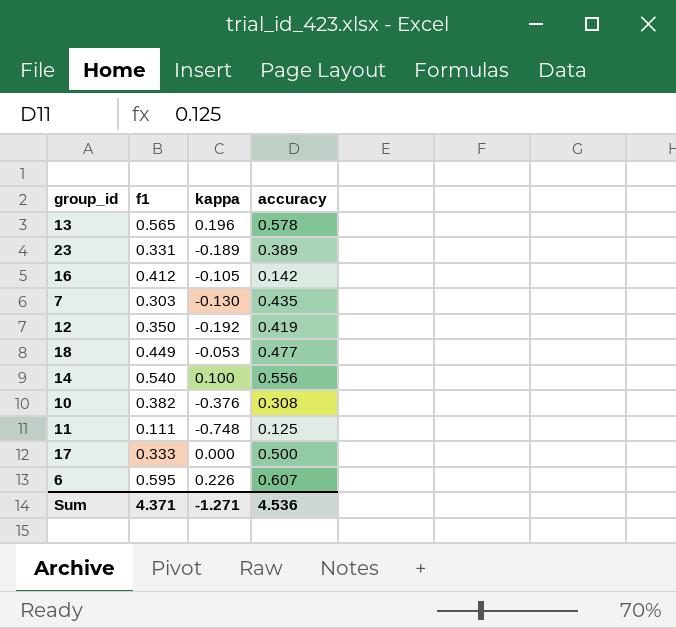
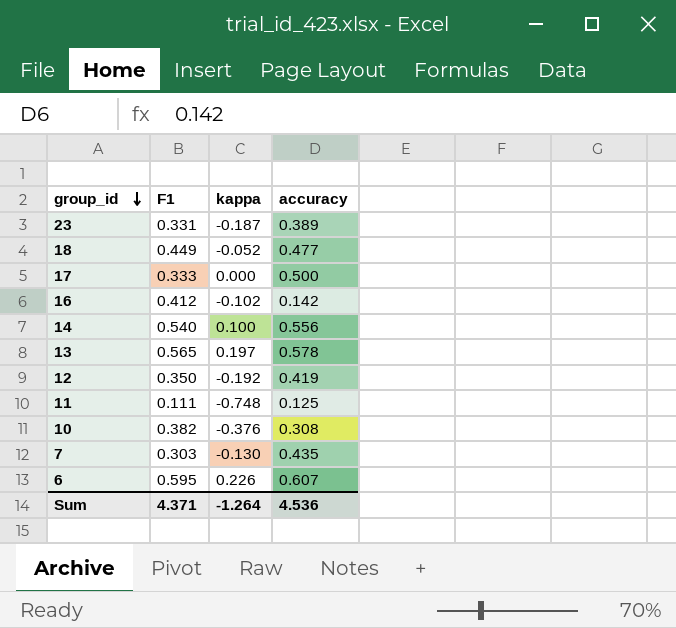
row order: none -> group_id descending
column name: f1 -> F1
23 | kappa: -0.189 -> -0.187
18 | kappa: -0.053 -> -0.052
16 | kappa: -0.105 -> -0.102
13 | kappa: 0.196 -> 0.197
Sum | kappa: -1.271 -> -1.264

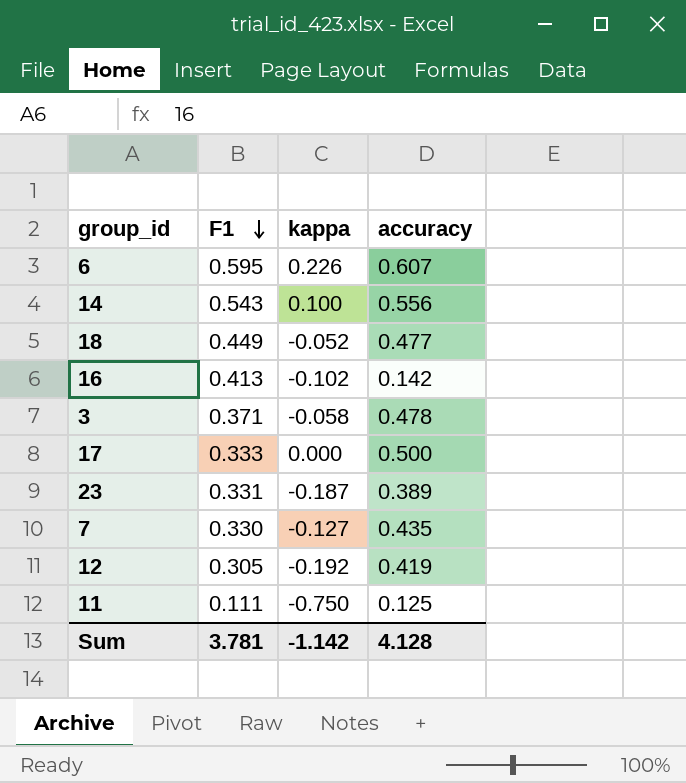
row order: group_id descending -> F1 descending
row 13: 0.565 | 0.197 | 0.578 -> none
row 10: 0.382 | -0.376 | 0.308 -> none
14 | F1: 0.540 -> 0.543
16 | F1: 0.412 -> 0.413
row 3: none -> 0.371 | -0.058 | 0.478
7 | F1: 0.303 -> 0.330
7 | kappa: -0.130 -> -0.127
12 | F1: 0.350 -> 0.305
11 | kappa: -0.748 -> -0.750
Sum | F1: 4.371 -> 3.781
Sum | kappa: -1.264 -> -1.142
Sum | accuracy: 4.536 -> 4.128

